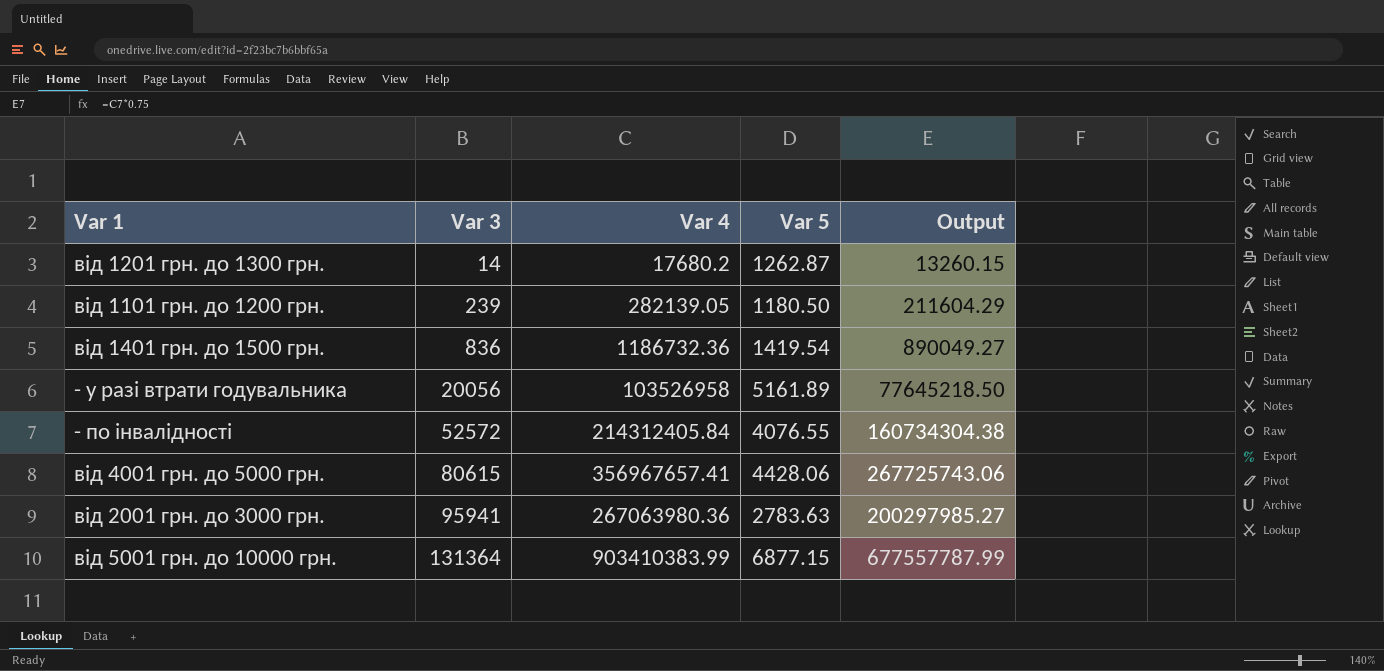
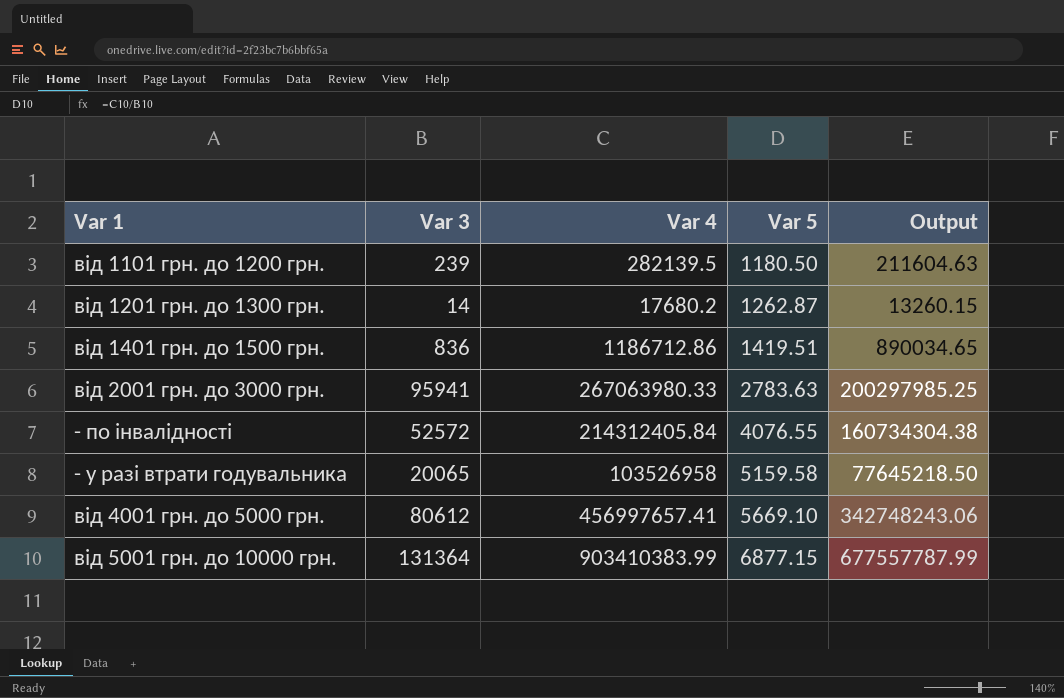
row order: Var 3 ascending -> Var 5 ascending
від 1101 грн. до 1200 грн. | Var 4: 282139.05 -> 282139.5
від 1101 грн. до 1200 грн. | Output: 211604.29 -> 211604.63
від 1401 грн. до 1500 грн. | Var 4: 1186732.36 -> 1186712.86
від 1401 грн. до 1500 грн. | Var 5: 1419.54 -> 1419.51
від 1401 грн. до 1500 грн. | Output: 890049.27 -> 890034.65
від 2001 грн. до 3000 грн. | Var 4: 267063980.36 -> 267063980.33
від 2001 грн. до 3000 грн. | Output: 200297985.27 -> 200297985.25
- у разі втрати годувальника | Var 3: 20056 -> 20065
- у разі втрати годувальника | Var 5: 5161.89 -> 5159.58
від 4001 грн. до 5000 грн. | Var 3: 80615 -> 80612
від 4001 грн. до 5000 грн. | Var 4: 356967657.41 -> 456997657.41
від 4001 грн. до 5000 грн. | Var 5: 4428.06 -> 5669.10
від 4001 грн. до 5000 грн. | Output: 267725743.06 -> 342748243.06

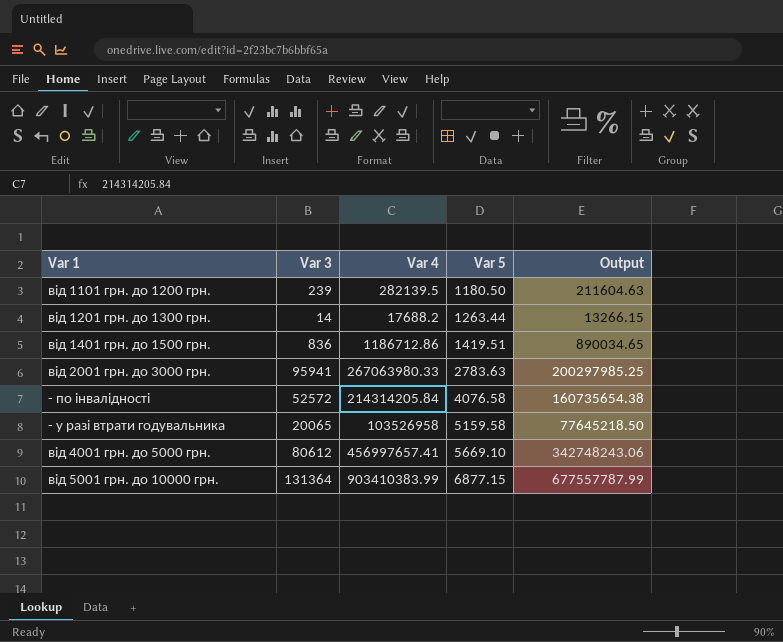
від 1201 грн. до 1300 грн. | Var 4: 17680.2 -> 17688.2
від 1201 грн. до 1300 грн. | Var 5: 1262.87 -> 1263.44
від 1201 грн. до 1300 грн. | Output: 13260.15 -> 13266.15
- по інвалідності | Var 4: 214312405.84 -> 214314205.84
- по інвалідності | Var 5: 4076.55 -> 4076.58
- по інвалідності | Output: 160734304.38 -> 160735654.38

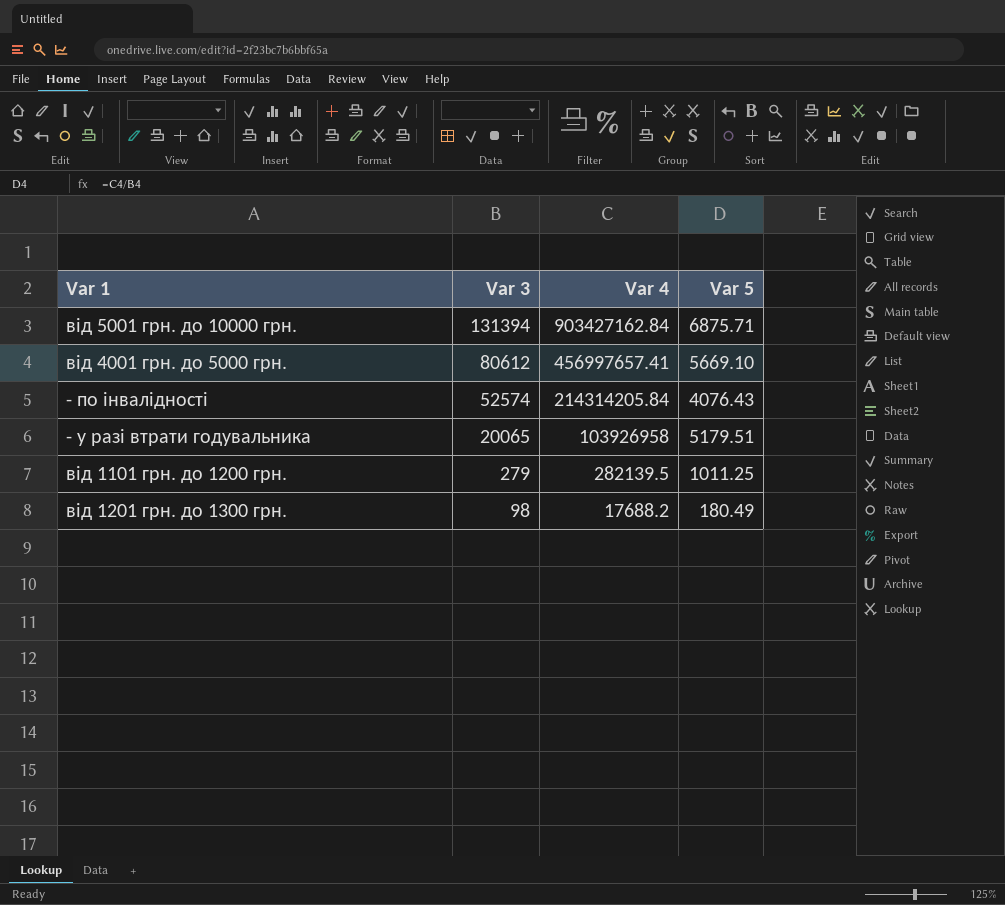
row order: Var 5 ascending -> Var 3 descending
column Output | formula: [Var 4] * 0.75 -> none
row від 1401 грн. до 1500 грн.: 836 | 1186712.86 | 1419.51 | 890034.65 -> none
row від 2001 грн. до 3000 грн.: 95941 | 267063980.33 | 2783.63 | 200297985.25 -> none
від 5001 грн. до 10000 грн. | Var 3: 131364 -> 131394
від 5001 грн. до 10000 грн. | Var 4: 903410383.99 -> 903427162.84
від 5001 грн. до 10000 грн. | Var 5: 6877.15 -> 6875.71
- по інвалідності | Var 3: 52572 -> 52574
- по інвалідності | Var 5: 4076.58 -> 4076.43
- у разі втрати годувальника | Var 4: 103526958 -> 103926958
- у разі втрати годувальника | Var 5: 5159.58 -> 5179.51
від 1101 грн. до 1200 грн. | Var 3: 239 -> 279
від 1101 грн. до 1200 грн. | Var 5: 1180.50 -> 1011.25
від 1201 грн. до 1300 грн. | Var 3: 14 -> 98
від 1201 грн. до 1300 грн. | Var 5: 1263.44 -> 180.49

